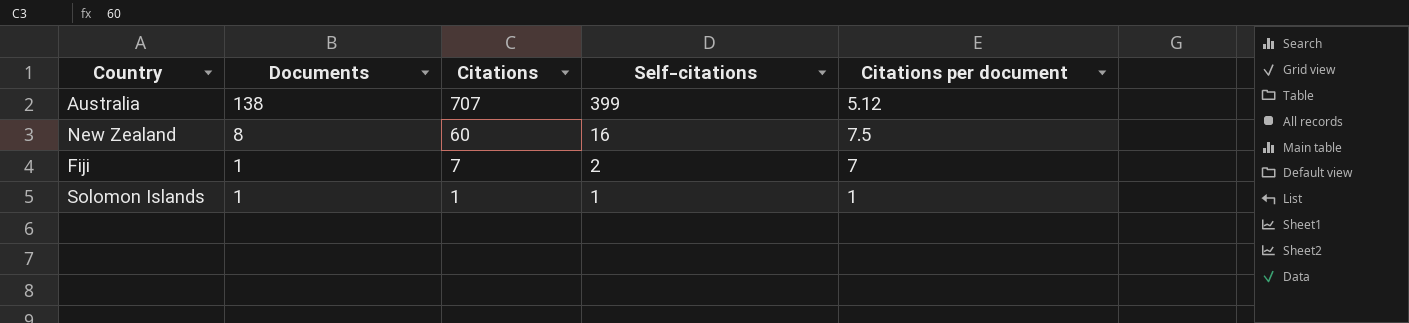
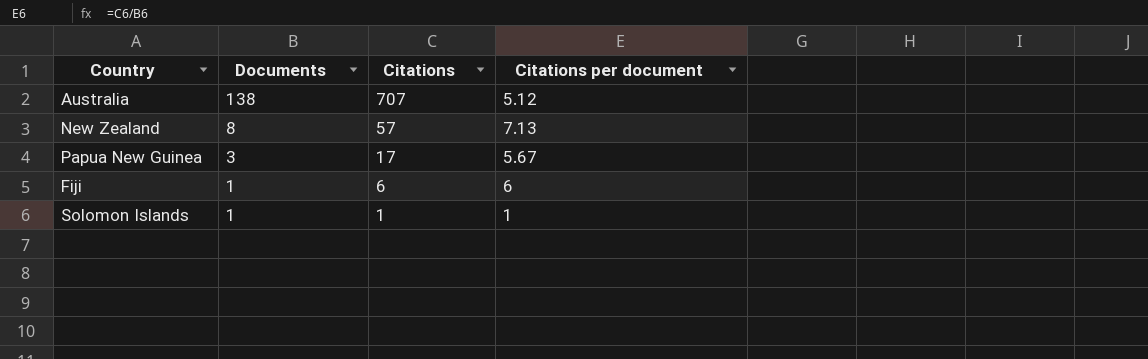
column Self-citations | position: 4 -> none
New Zealand | Citations: 60 -> 57
New Zealand | Citations per document: 7.5 -> 7.13
row Papua New Guinea: none -> 3 | 17 | 5.67
Fiji | Citations: 7 -> 6
Fiji | Citations per document: 7 -> 6

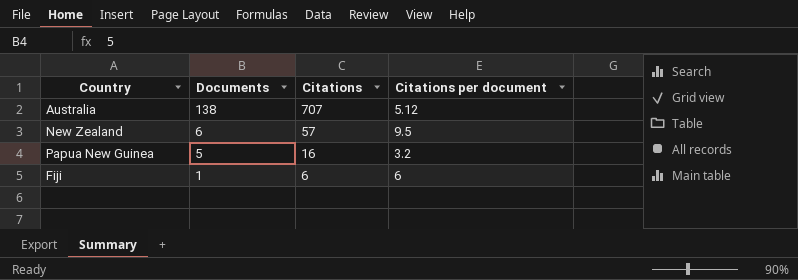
row Solomon Islands: 1 | 1 | 1 -> none
New Zealand | Documents: 8 -> 6
New Zealand | Citations per document: 7.13 -> 9.5
Papua New Guinea | Documents: 3 -> 5
Papua New Guinea | Citations: 17 -> 16
Papua New Guinea | Citations per document: 5.67 -> 3.2

